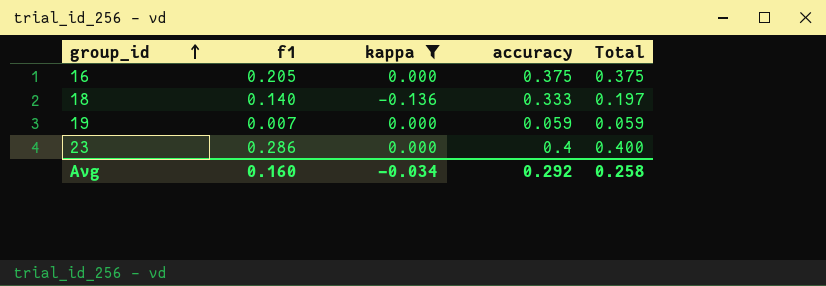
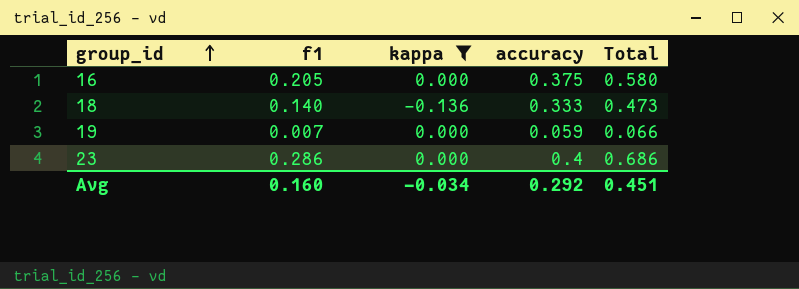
column Total | formula: [kappa] + [accuracy] -> [f1] + [accuracy]
Avg | Total: 0.258 -> 0.451

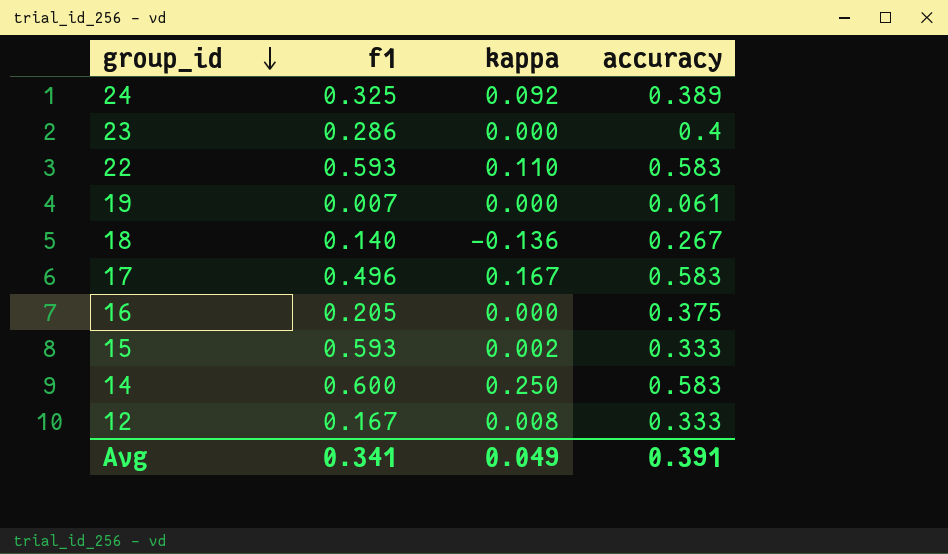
filter: kappa <= 0.000 -> none
row order: group_id ascending -> group_id descending
column Total | formula: [f1] + [accuracy] -> none
19 | accuracy: 0.059 -> 0.061
18 | accuracy: 0.333 -> 0.267
Avg | f1: 0.160 -> 0.341
Avg | kappa: -0.034 -> 0.049
Avg | accuracy: 0.292 -> 0.391

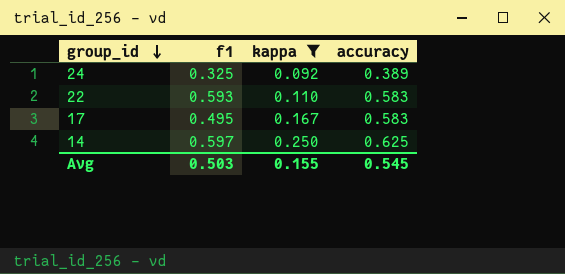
filter: none -> kappa >= 0.092
17 | f1: 0.496 -> 0.495
14 | f1: 0.600 -> 0.597
14 | accuracy: 0.583 -> 0.625
Avg | f1: 0.341 -> 0.503
Avg | kappa: 0.049 -> 0.155
Avg | accuracy: 0.391 -> 0.545

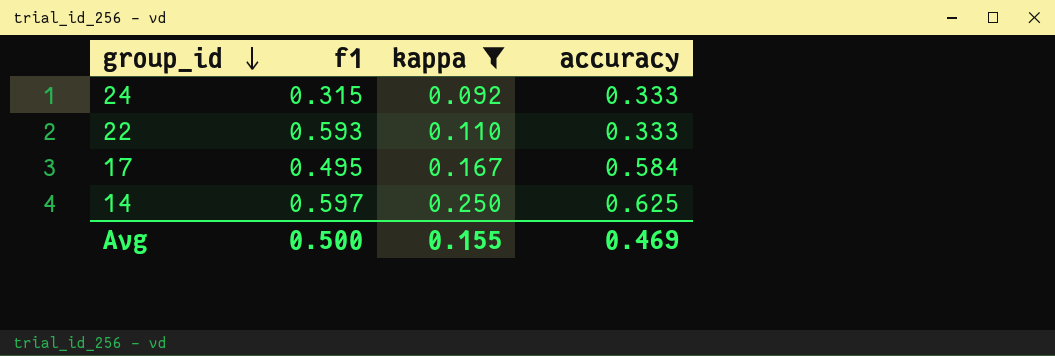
24 | f1: 0.325 -> 0.315
24 | accuracy: 0.389 -> 0.333
22 | accuracy: 0.583 -> 0.333
17 | accuracy: 0.583 -> 0.584
Avg | f1: 0.503 -> 0.500
Avg | accuracy: 0.545 -> 0.469

